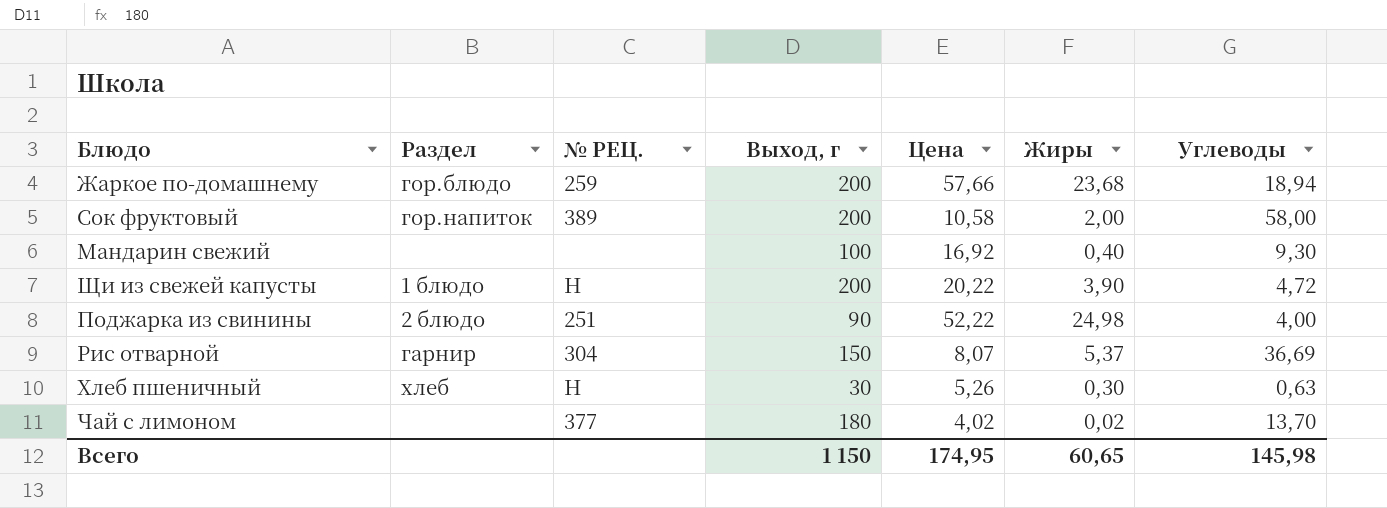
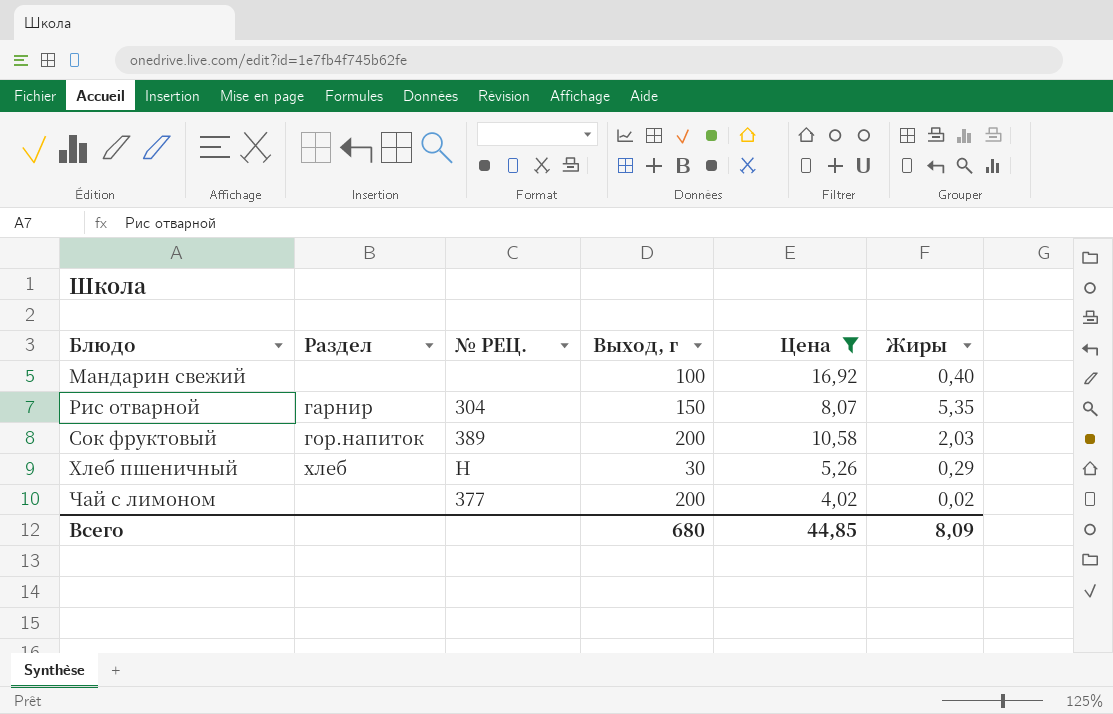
filter: none -> Цена <= 16,92
row order: none -> Блюдо ascending
column Углеводы | position: 7 -> none
Рис отварной | Жиры: 5,37 -> 5,35
Сок фруктовый | Жиры: 2,00 -> 2,03
Хлеб пшеничный | Жиры: 0,30 -> 0,29
Чай с лимоном | Выход, г: 180 -> 200
Всего | Выход, г: 1 150 -> 680
Всего | Цена: 174,95 -> 44,85
Всего | Жиры: 60,65 -> 8,09

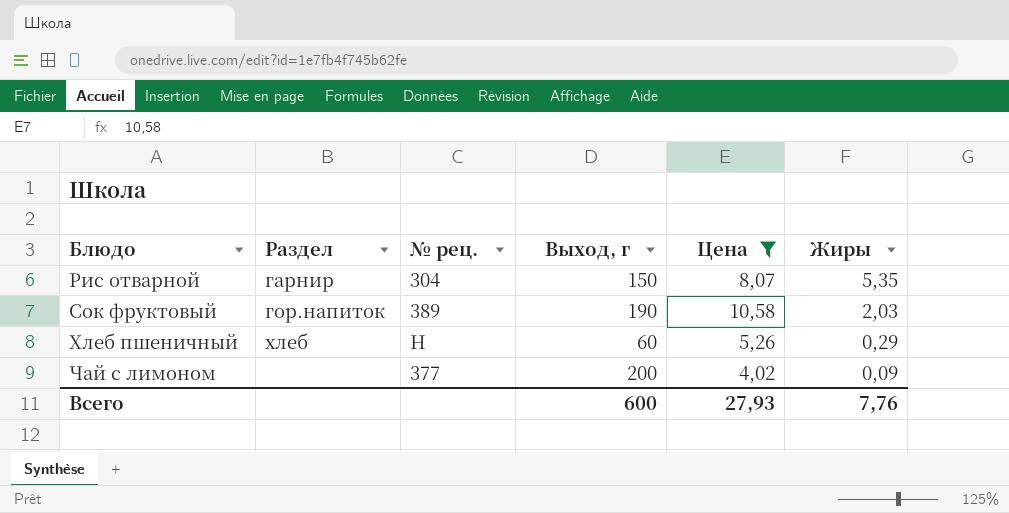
column name: № РЕЦ. -> № рец.
row Мандарин свежий: none | none | 100 | 16,92 | 0,40 -> none
Сок фруктовый | Выход, г: 200 -> 190
Хлеб пшеничный | Выход, г: 30 -> 60
Чай с лимоном | Жиры: 0,02 -> 0,09
Всего | Выход, г: 680 -> 600
Всего | Цена: 44,85 -> 27,93
Всего | Жиры: 8,09 -> 7,76

